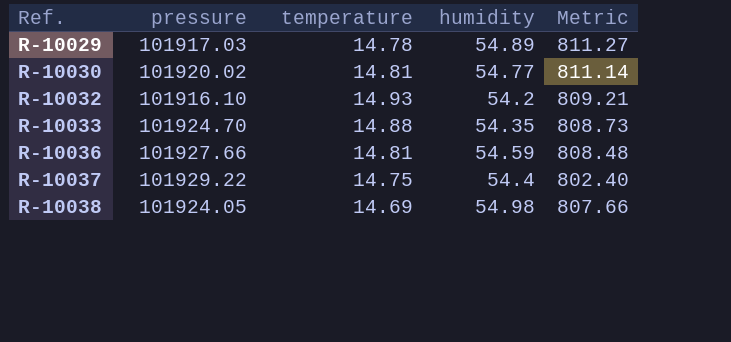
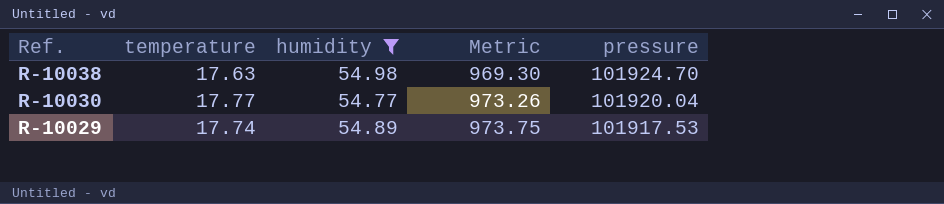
filter: none -> humidity >= 54.77
row order: Ref. ascending -> Ref. descending
column pressure | position: 2 -> 5
R-10038 | temperature: 14.69 -> 17.63
R-10038 | Metric: 807.66 -> 969.30
R-10038 | pressure: 101924.05 -> 101924.70
R-10030 | temperature: 14.81 -> 17.77
R-10030 | Metric: 811.14 -> 973.26
R-10030 | pressure: 101920.02 -> 101920.04
R-10029 | temperature: 14.78 -> 17.74
R-10029 | Metric: 811.27 -> 973.75
R-10029 | pressure: 101917.03 -> 101917.53

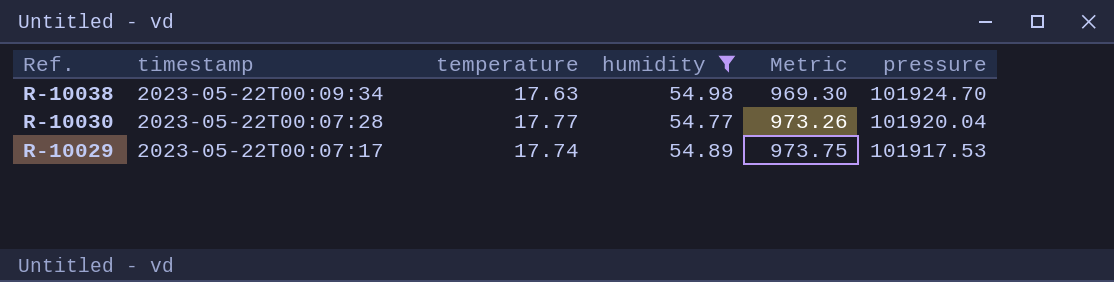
column timestamp | position: none -> 2

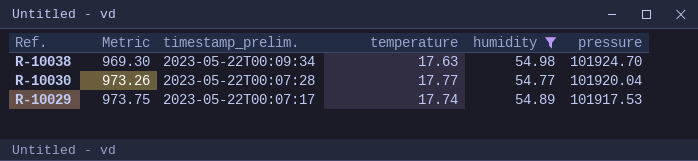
column Metric | position: 5 -> 2
column name: timestamp -> timestamp_prelim.

